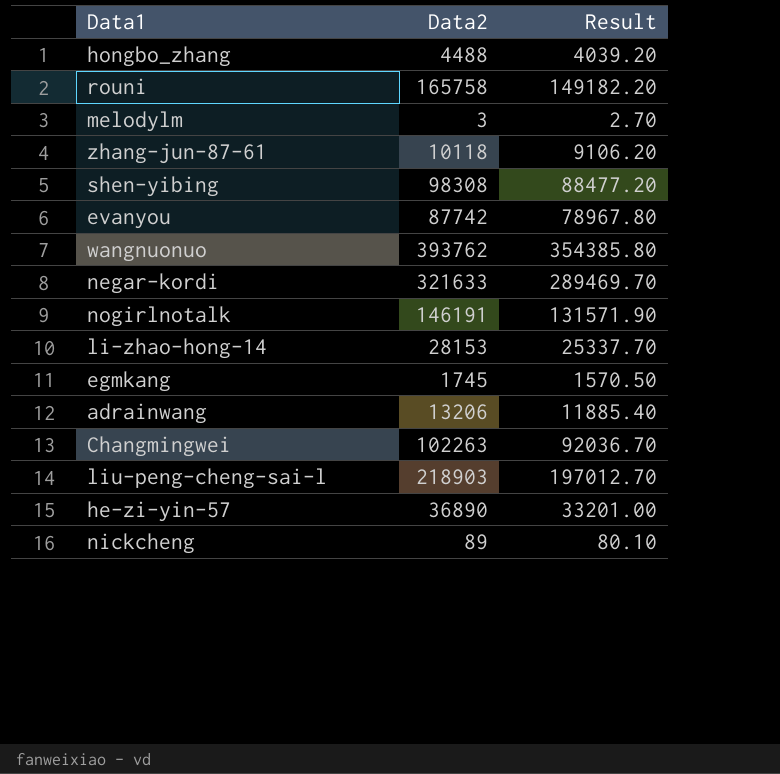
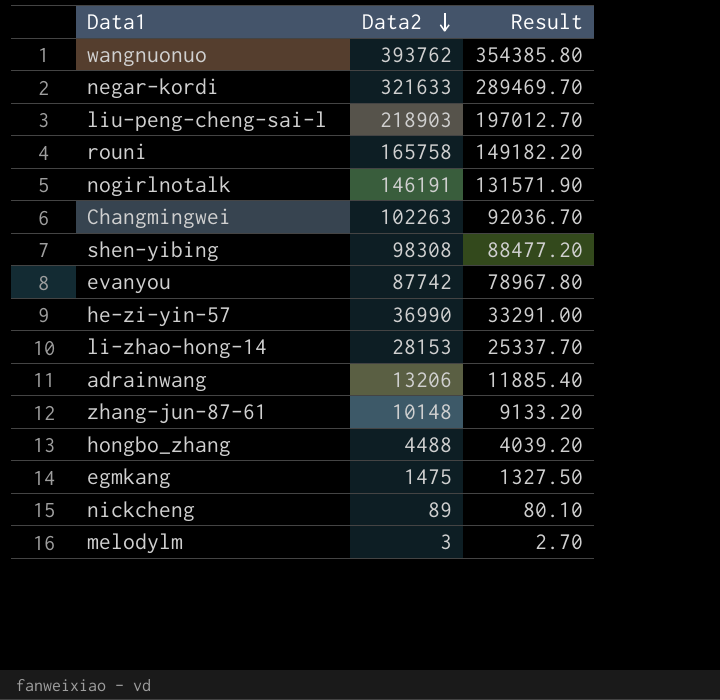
row order: none -> Data2 descending
he-zi-yin-57 | Data2: 36890 -> 36990
he-zi-yin-57 | Result: 33201.00 -> 33291.00
zhang-jun-87-61 | Data2: 10118 -> 10148
zhang-jun-87-61 | Result: 9106.20 -> 9133.20
egmkang | Data2: 1745 -> 1475
egmkang | Result: 1570.50 -> 1327.50

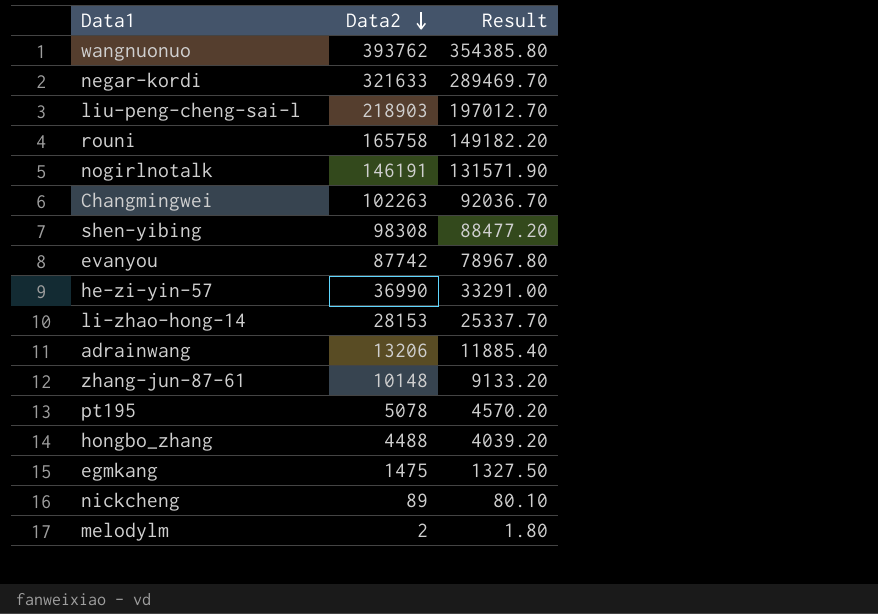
row pt195: none -> 5078 | 4570.20
melodylm | Data2: 3 -> 2
melodylm | Result: 2.70 -> 1.80

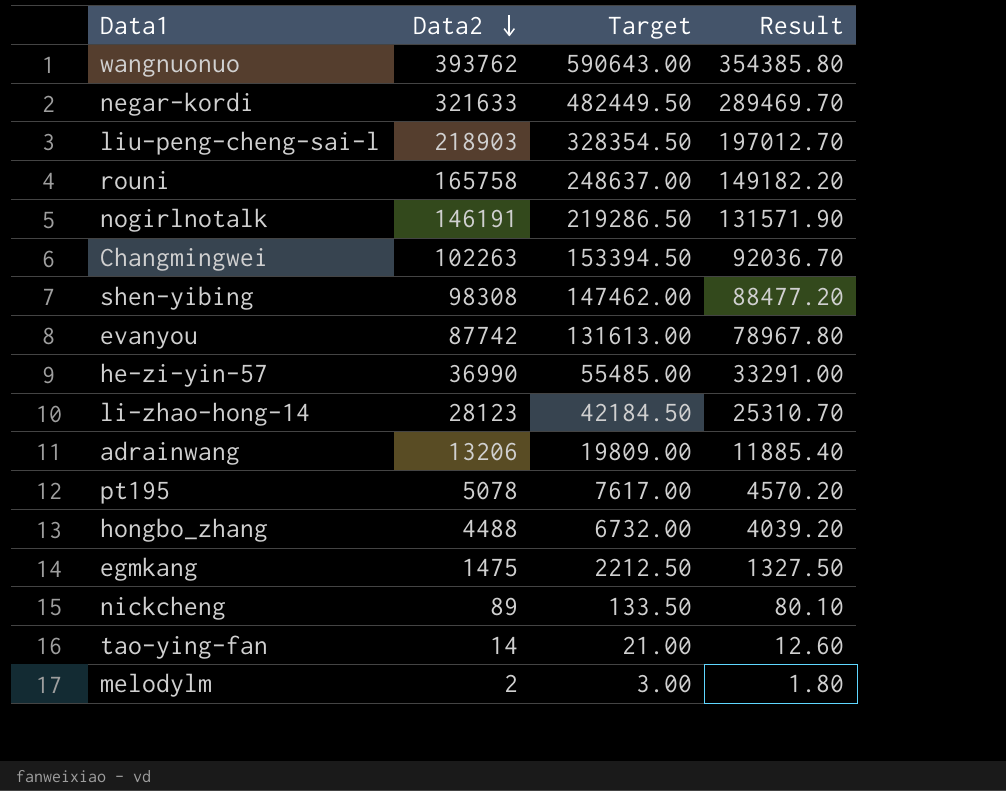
column Target | formula: none -> [Data2] * 1.5
row zhang-jun-87-61: 10148 | 9133.20 -> none
li-zhao-hong-14 | Data2: 28153 -> 28123
li-zhao-hong-14 | Result: 25337.70 -> 25310.70
row tao-ying-fan: none -> 14 | 21.00 | 12.60

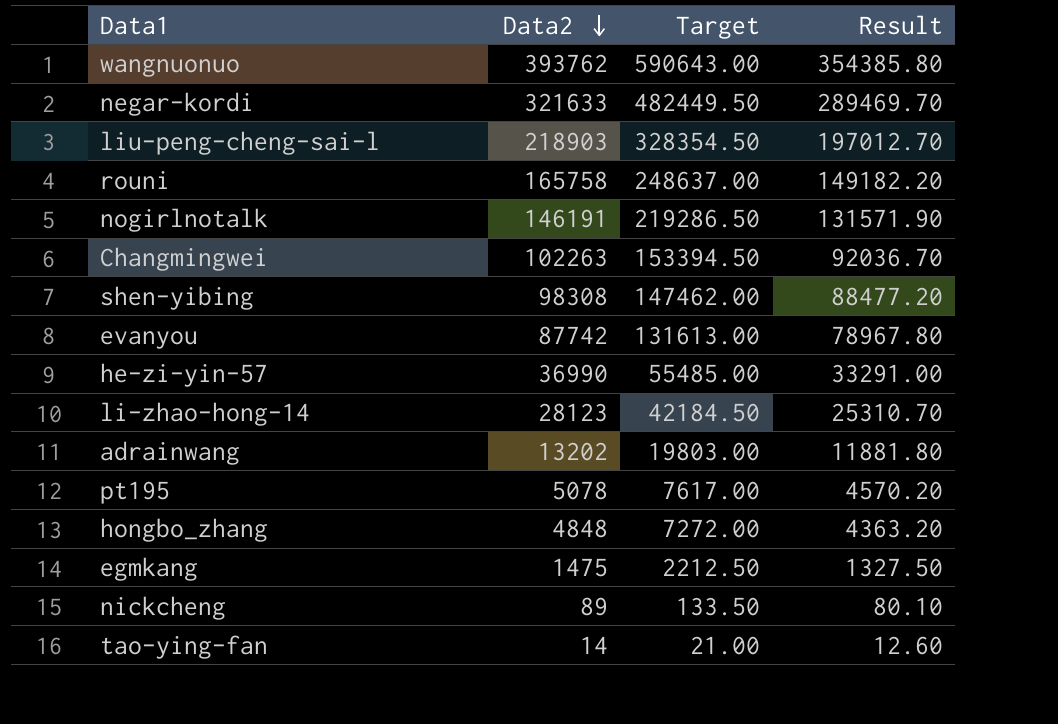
row melodylm: 2 | 3.00 | 1.80 -> none
adrainwang | Data2: 13206 -> 13202
adrainwang | Target: 19809.00 -> 19803.00
adrainwang | Result: 11885.40 -> 11881.80
hongbo_zhang | Data2: 4488 -> 4848
hongbo_zhang | Target: 6732.00 -> 7272.00
hongbo_zhang | Result: 4039.20 -> 4363.20

